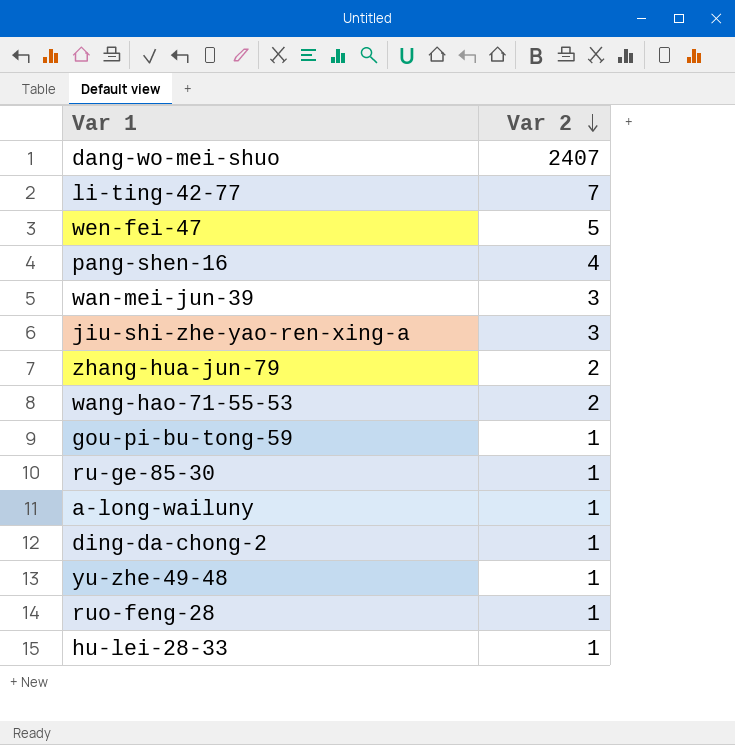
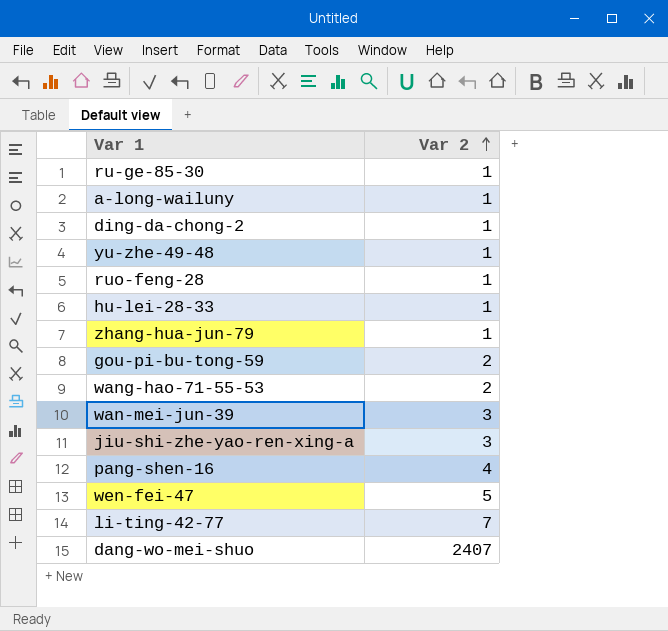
row order: Var 2 descending -> Var 2 ascending
zhang-hua-jun-79 | Var 2: 2 -> 1
gou-pi-bu-tong-59 | Var 2: 1 -> 2

